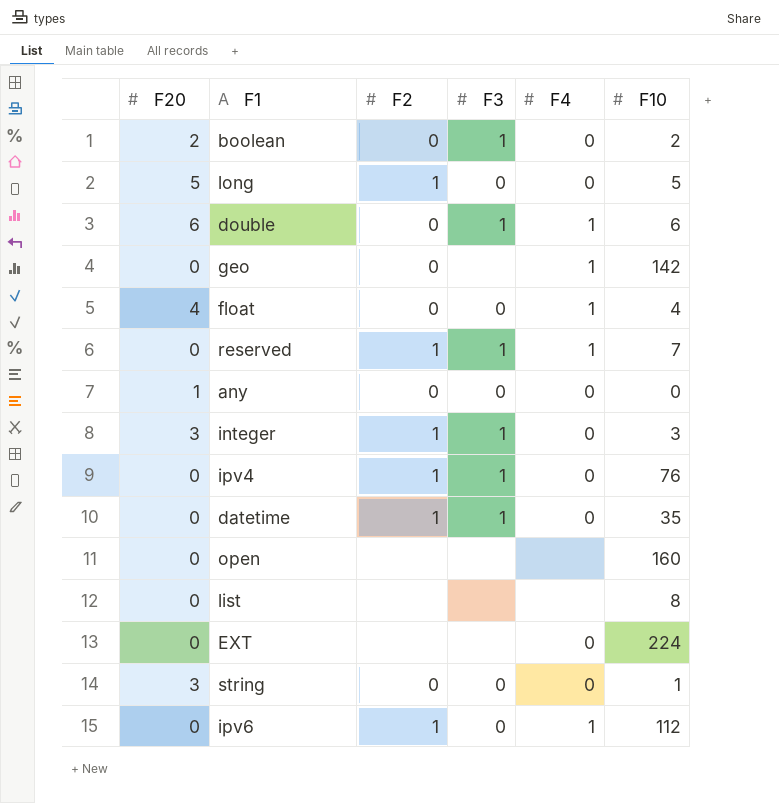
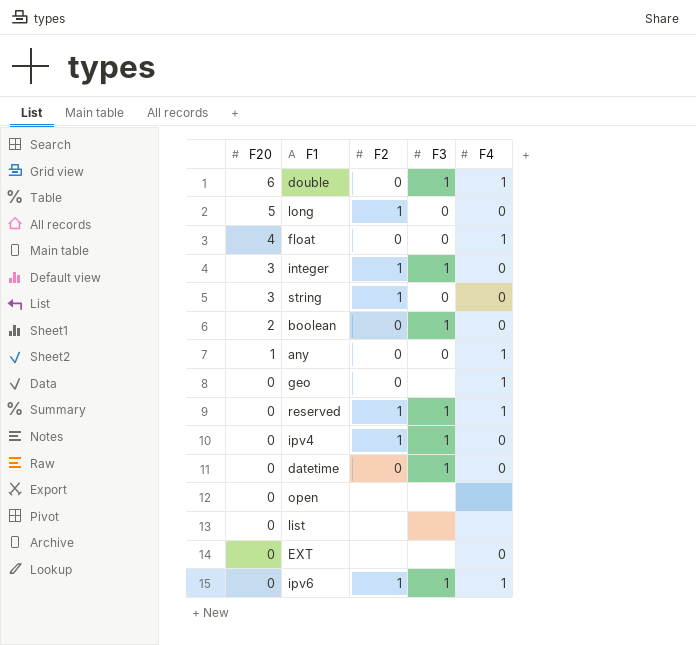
row order: none -> F20 descending
column F10 | position: 6 -> none
string | F2: 0 -> 1
any | F4: 0 -> 1
datetime | F2: 1 -> 0
ipv6 | F3: 0 -> 1

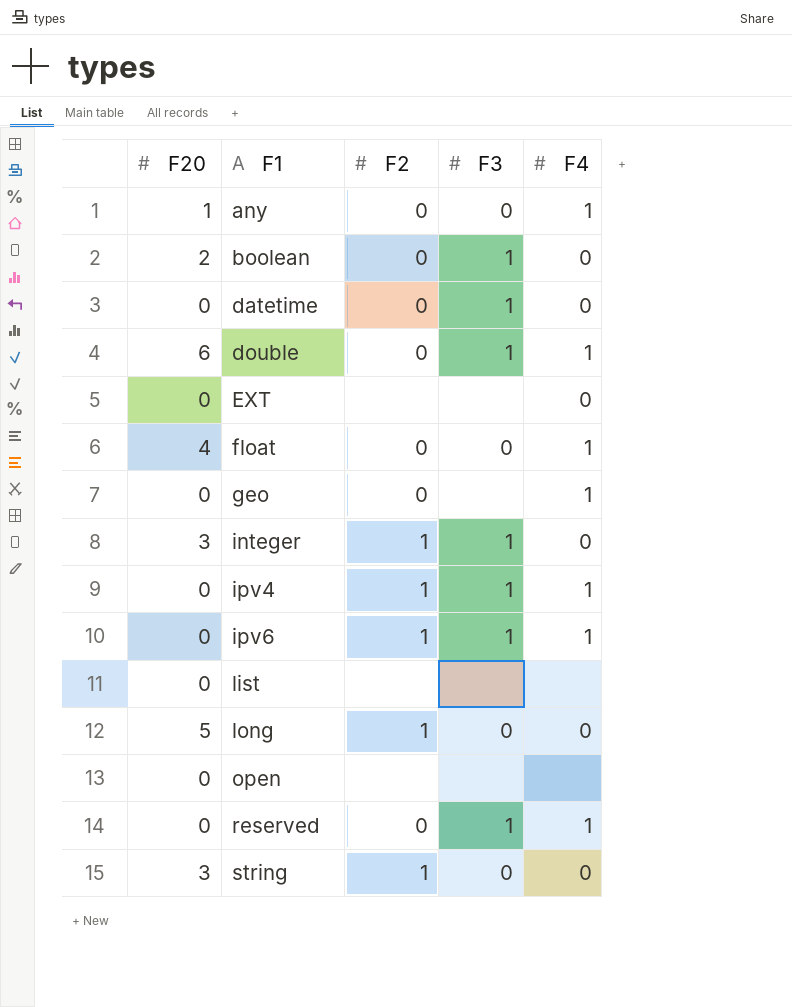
row order: F20 descending -> F1 ascending
ipv4 | F4: 0 -> 1
reserved | F2: 1 -> 0

